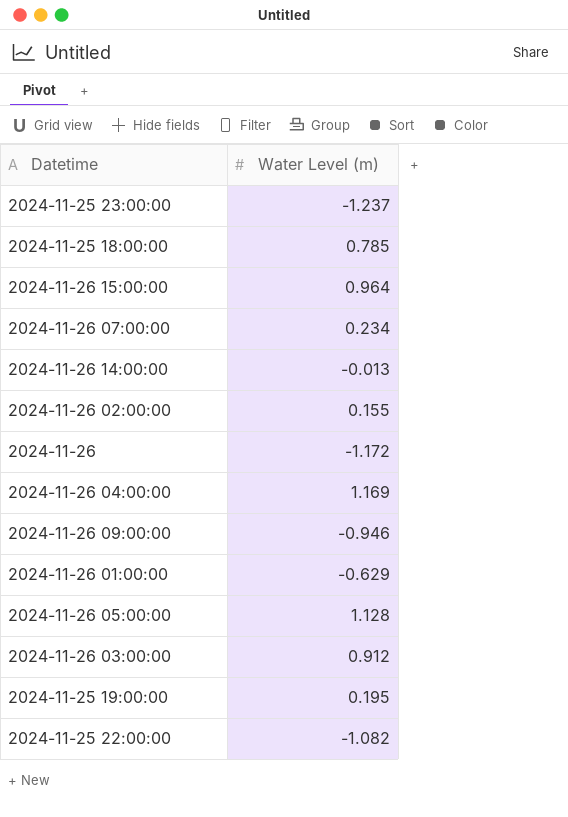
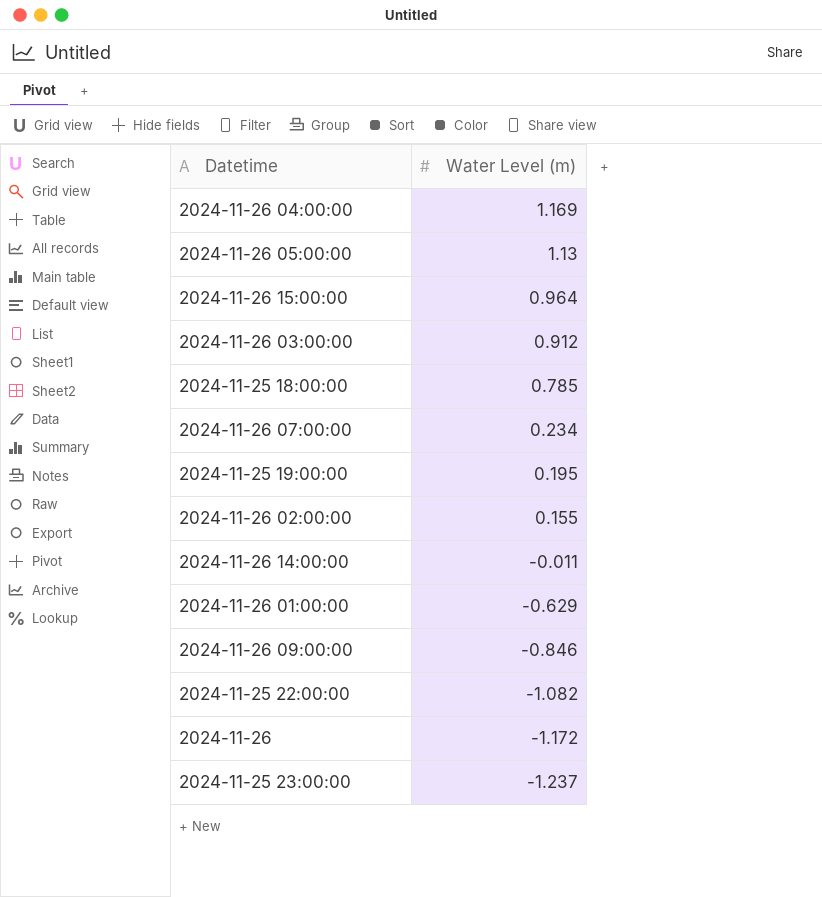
row order: none -> Water Level (m) descending
2024-11-26 05:00:00 | Water Level (m): 1.128 -> 1.13
2024-11-26 14:00:00 | Water Level (m): -0.013 -> -0.011
2024-11-26 09:00:00 | Water Level (m): -0.946 -> -0.846

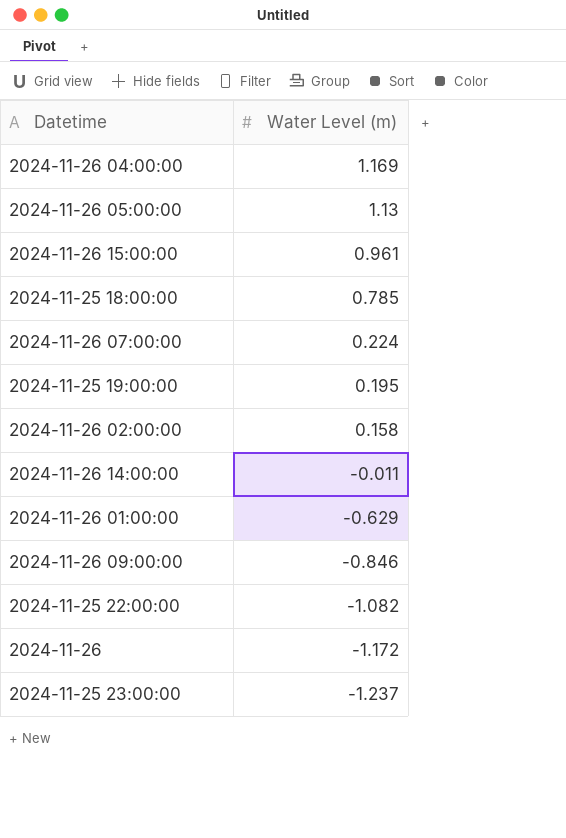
row 2024-11-26 03:00:00: 0.912 -> none
2024-11-26 15:00:00 | Water Level (m): 0.964 -> 0.961
2024-11-26 07:00:00 | Water Level (m): 0.234 -> 0.224
2024-11-26 02:00:00 | Water Level (m): 0.155 -> 0.158

